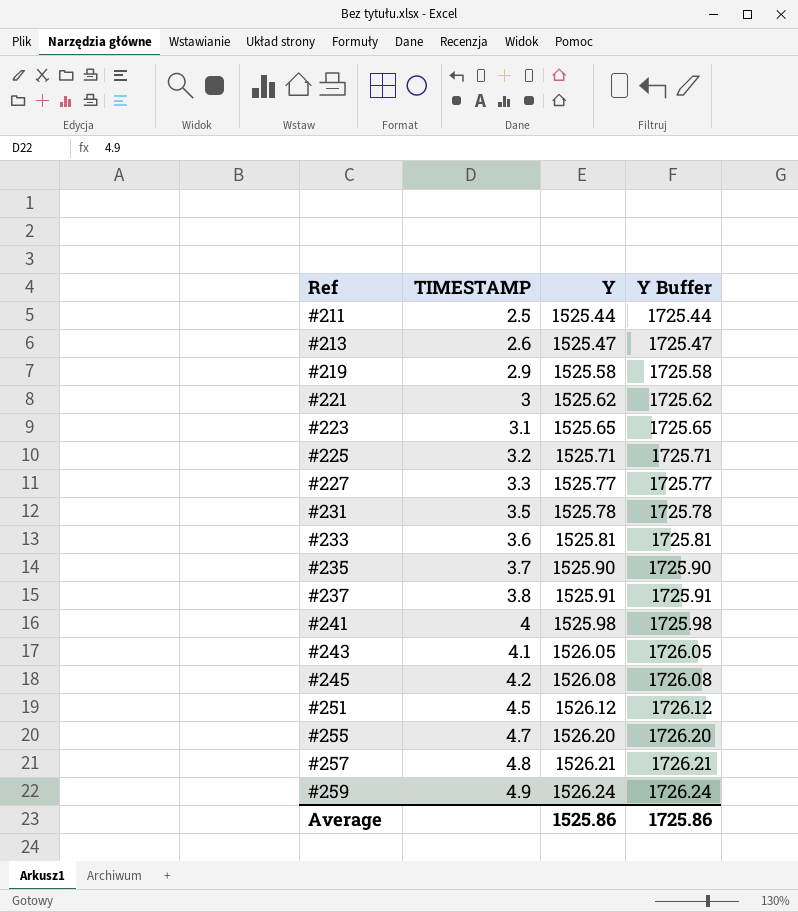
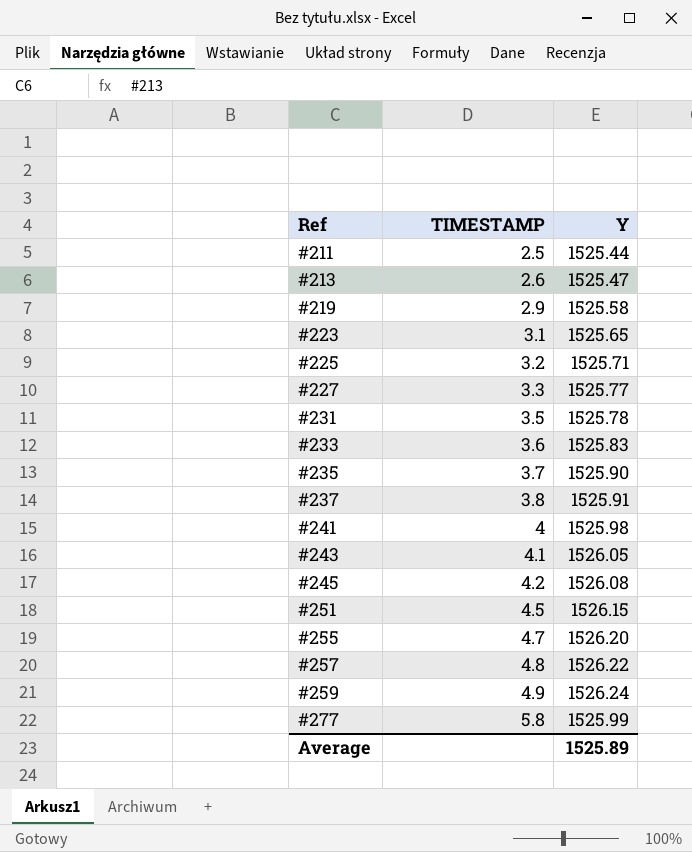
column Y Buffer | formula: [Y] + 200 -> none
row #221: 3 | 1525.62 | 1725.62 -> none
#233 | Y: 1525.81 -> 1525.83
#251 | Y: 1526.12 -> 1526.15
#257 | Y: 1526.21 -> 1526.22
row #277: none -> 5.8 | 1525.99
Average | Y: 1525.86 -> 1525.89

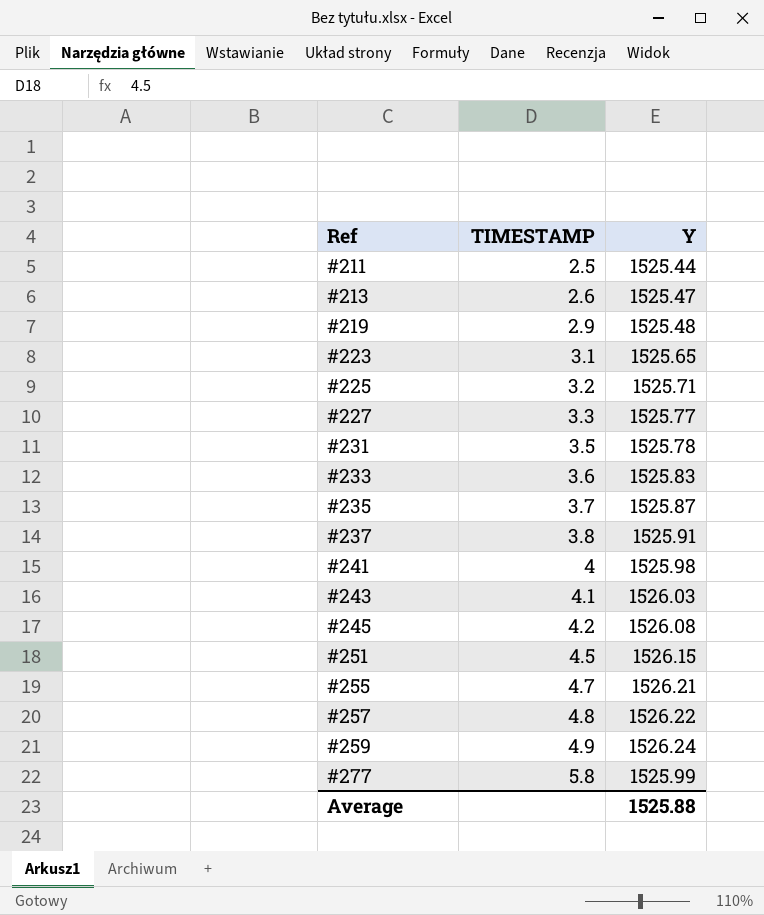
#219 | Y: 1525.58 -> 1525.48
#235 | Y: 1525.90 -> 1525.87
#243 | Y: 1526.05 -> 1526.03
#255 | Y: 1526.20 -> 1526.21
Average | Y: 1525.89 -> 1525.88

